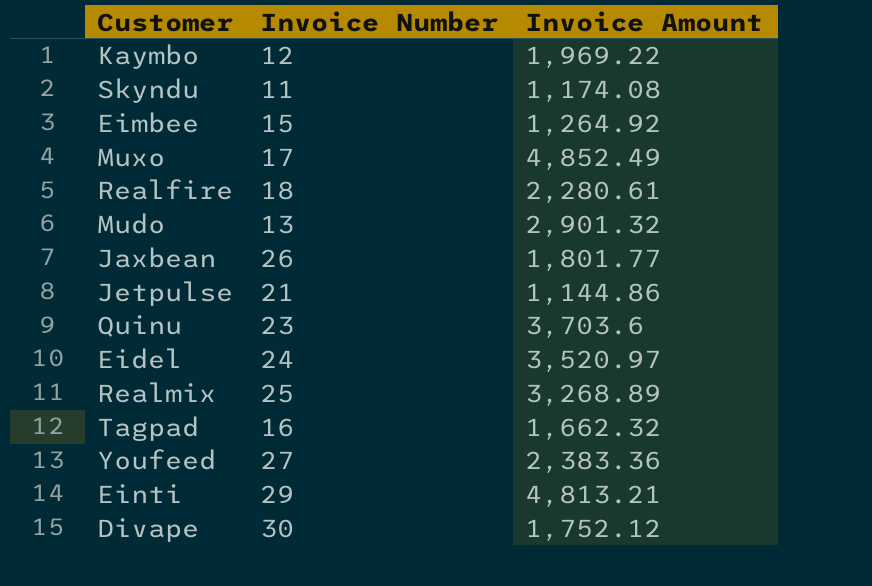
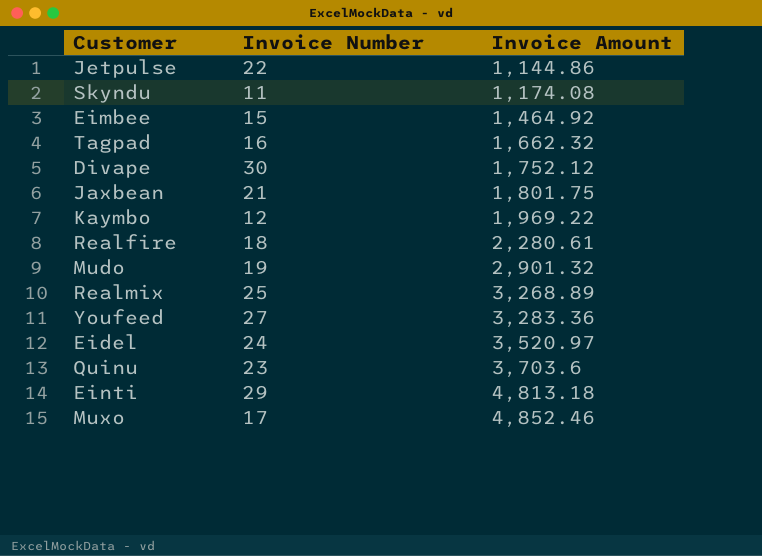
row order: none -> Invoice Amount ascending
Jetpulse | Invoice Number: 21 -> 22
Eimbee | Invoice Amount: 1,264.92 -> 1,464.92
Jaxbean | Invoice Number: 26 -> 21
Jaxbean | Invoice Amount: 1,801.77 -> 1,801.75
Mudo | Invoice Number: 13 -> 19
Youfeed | Invoice Amount: 2,383.36 -> 3,283.36
Einti | Invoice Amount: 4,813.21 -> 4,813.18
Muxo | Invoice Amount: 4,852.49 -> 4,852.46

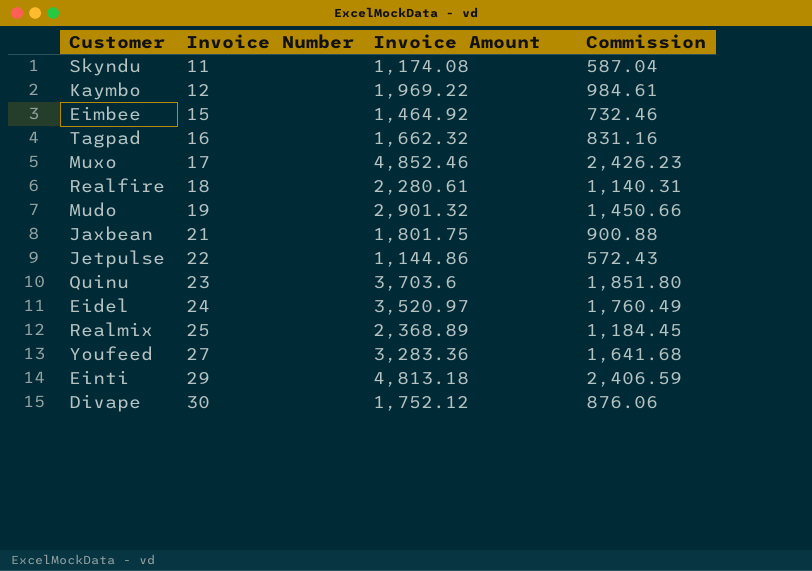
row order: Invoice Amount ascending -> Invoice Number ascending
column Commission | formula: none -> [Invoice Amount] * 0.5
Realmix | Invoice Amount: 3,268.89 -> 2,368.89

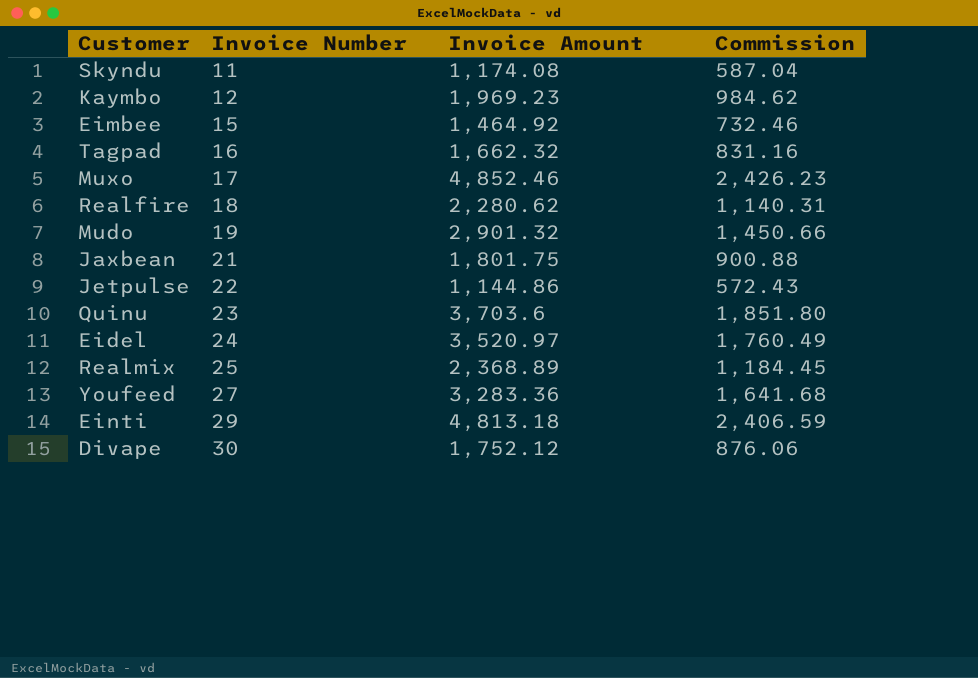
Kaymbo | Invoice Amount: 1,969.22 -> 1,969.23
Kaymbo | Commission: 984.61 -> 984.62
Realfire | Invoice Amount: 2,280.61 -> 2,280.62

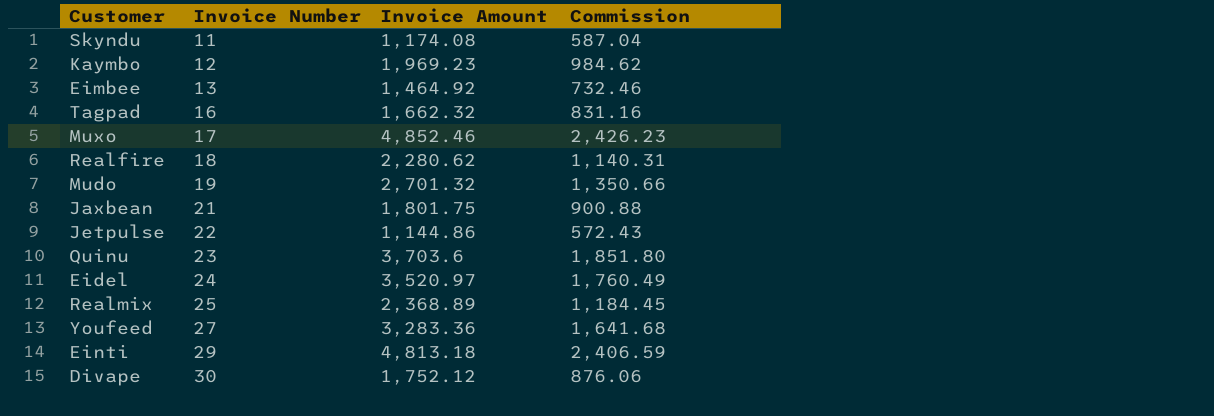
Eimbee | Invoice Number: 15 -> 13
Mudo | Invoice Amount: 2,901.32 -> 2,701.32
Mudo | Commission: 1,450.66 -> 1,350.66

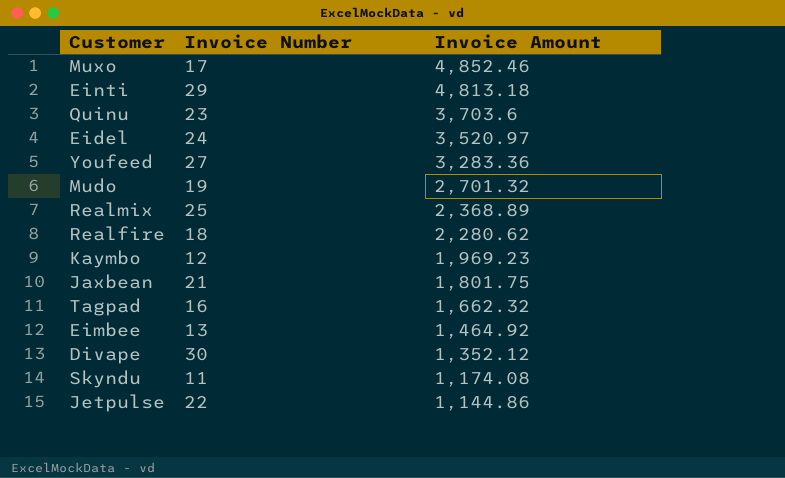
row order: Invoice Number ascending -> Invoice Amount descending
column Commission | formula: [Invoice Amount] * 0.5 -> none
Divape | Invoice Amount: 1,752.12 -> 1,352.12

